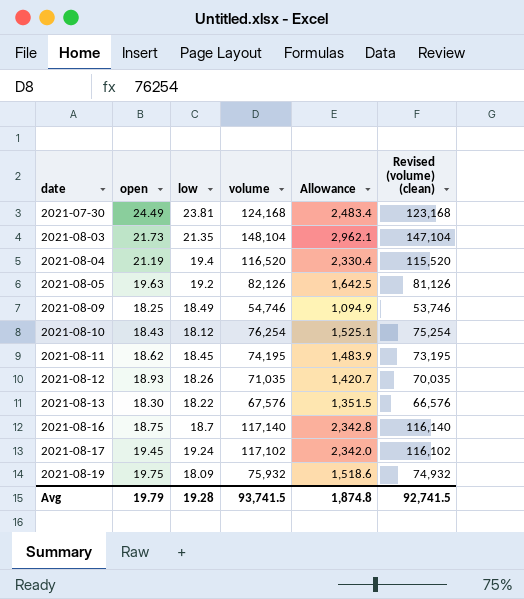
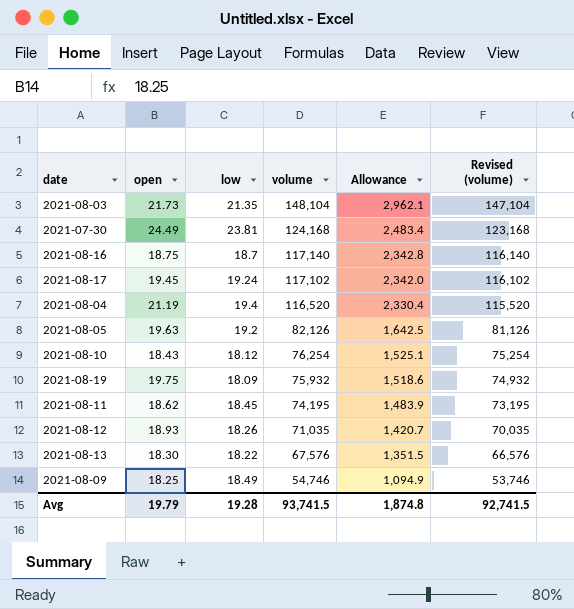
row order: date ascending -> volume descending
column name: Revised (volume) (clean) -> Revised (volume)

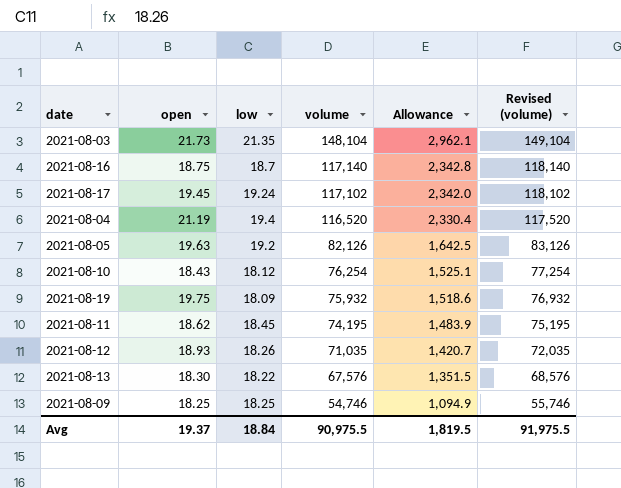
column Revised (volume) | formula: [volume] - 1000 -> [volume] + 1000
row 2021-07-30: 24.49 | 23.81 | 124,168 | 2,483.4 | 123,168 -> none
2021-08-09 | low: 18.49 -> 18.25
Avg | open: 19.79 -> 19.37
Avg | low: 19.28 -> 18.84
Avg | volume: 93,741.5 -> 90,975.5
Avg | Allowance: 1,874.8 -> 1,819.5
Avg | Revised (volume): 92,741.5 -> 91,975.5

